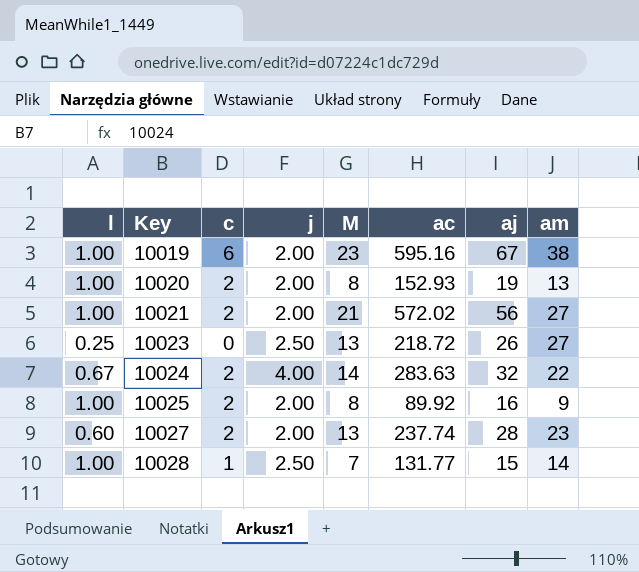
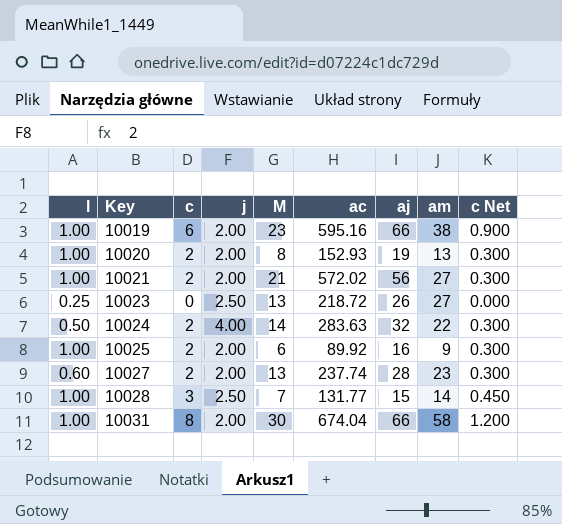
column c Net | formula: none -> [c] * 0.15
10019 | aj: 67 -> 66
10024 | l: 0.67 -> 0.50
10025 | M: 8 -> 6
10028 | c: 1 -> 3
row 10031: none -> 1.00 | 8 | 2.00 | 30 | 674.04 | 66 | 58 | 1.200

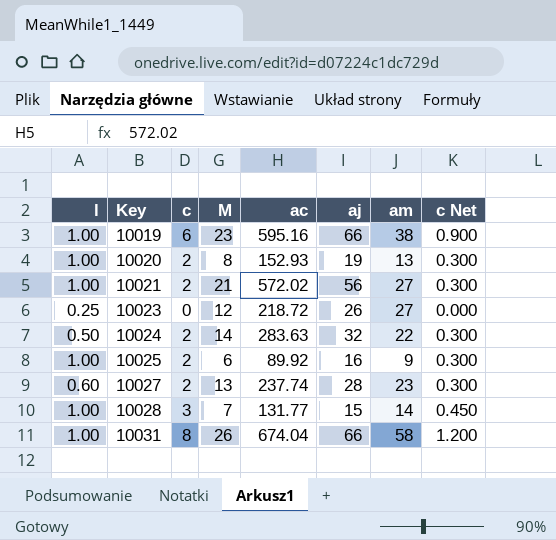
column j | position: 4 -> none
10023 | M: 13 -> 12
10031 | M: 30 -> 26

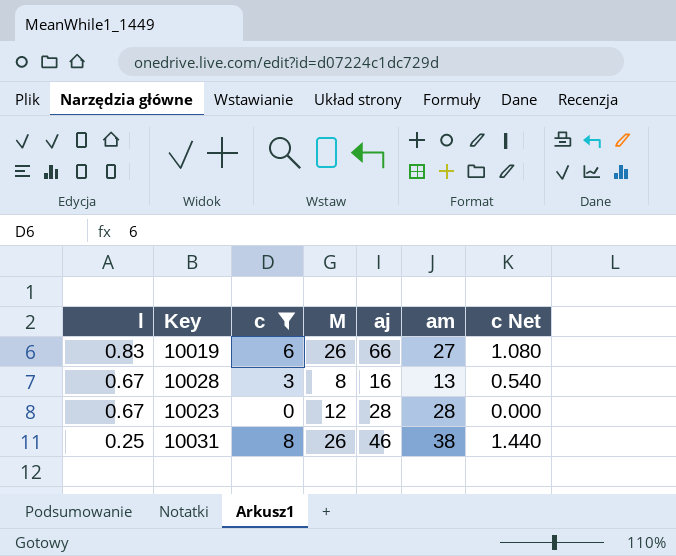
filter: none -> c != 2
row order: Key ascending -> l descending
column ac | position: 5 -> none
column c Net | formula: [c] * 0.15 -> [c] * 0.18
10019 | l: 1.00 -> 0.83
10019 | M: 23 -> 26
10019 | am: 38 -> 27
10028 | l: 1.00 -> 0.67
10028 | M: 7 -> 8
10028 | aj: 15 -> 16
10028 | am: 14 -> 13
10023 | l: 0.25 -> 0.67
10023 | aj: 26 -> 28
10023 | am: 27 -> 28
10031 | l: 1.00 -> 0.25
10031 | aj: 66 -> 46
10031 | am: 58 -> 38

